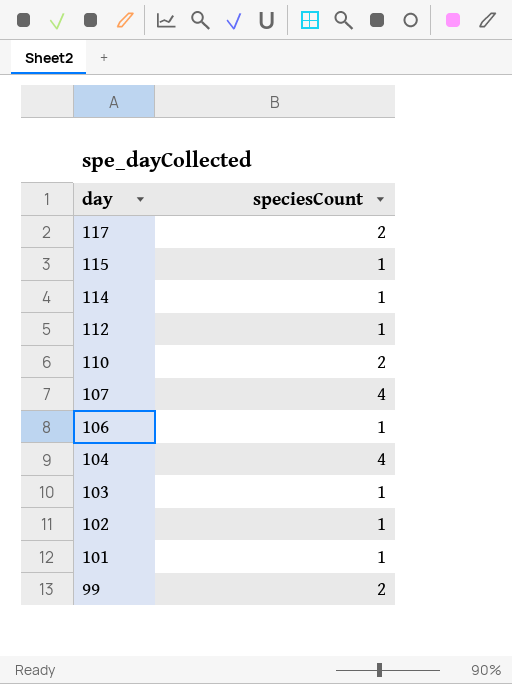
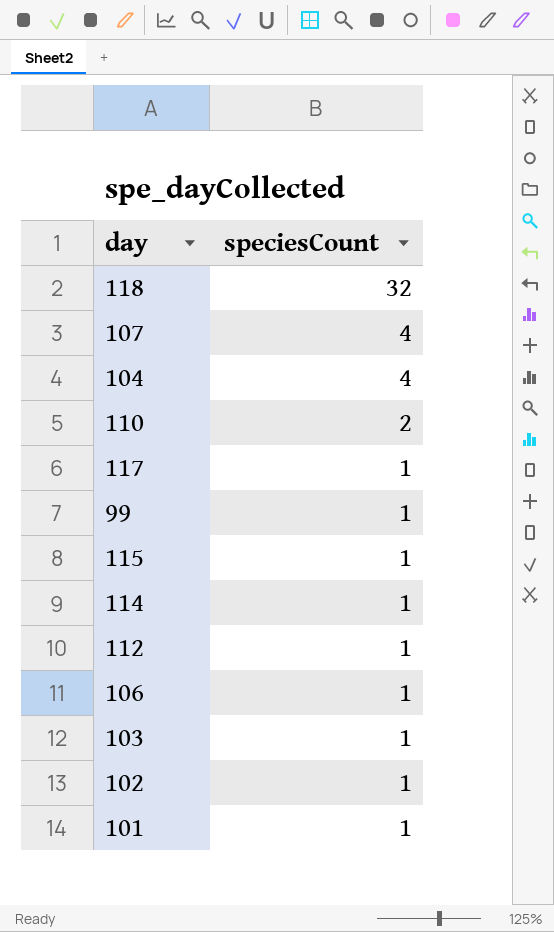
row order: day descending -> speciesCount descending
row 118: none -> 32
117 | speciesCount: 2 -> 1
99 | speciesCount: 2 -> 1

